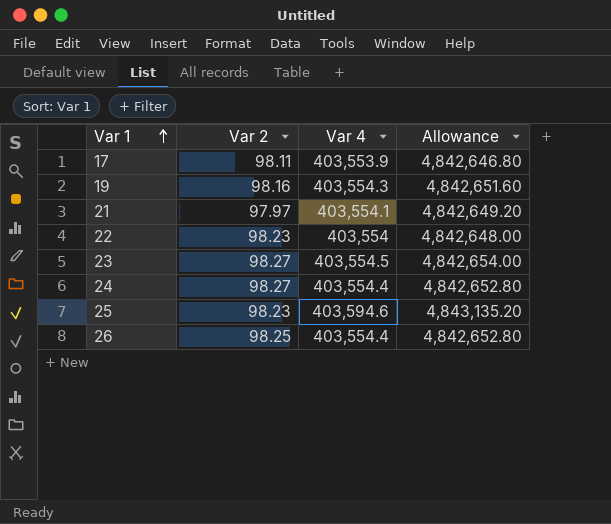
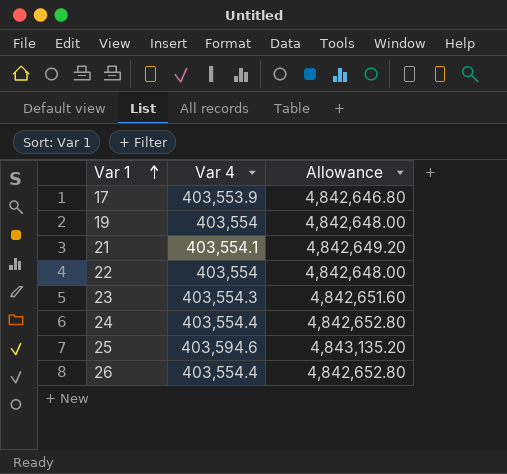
column Var 2 | position: 2 -> none
19 | Var 4: 403,554.3 -> 403,554
19 | Allowance: 4,842,651.60 -> 4,842,648.00
23 | Var 4: 403,554.5 -> 403,554.3
23 | Allowance: 4,842,654.00 -> 4,842,651.60

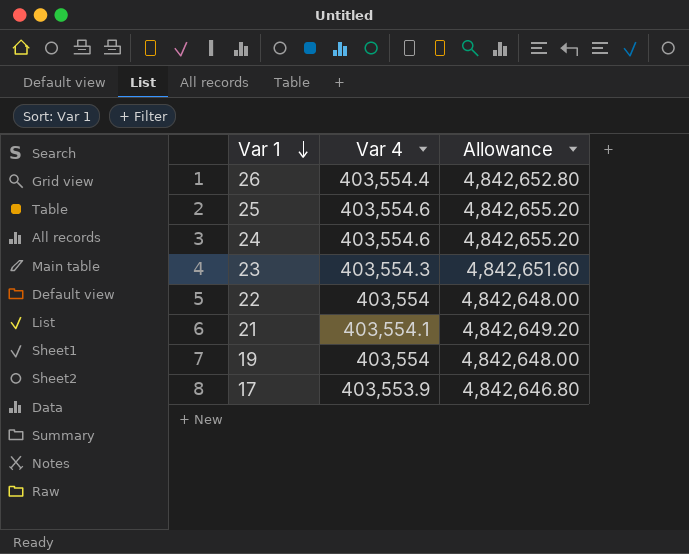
row order: Var 1 ascending -> Var 1 descending
25 | Var 4: 403,594.6 -> 403,554.6
25 | Allowance: 4,843,135.20 -> 4,842,655.20
24 | Var 4: 403,554.4 -> 403,554.6
24 | Allowance: 4,842,652.80 -> 4,842,655.20

